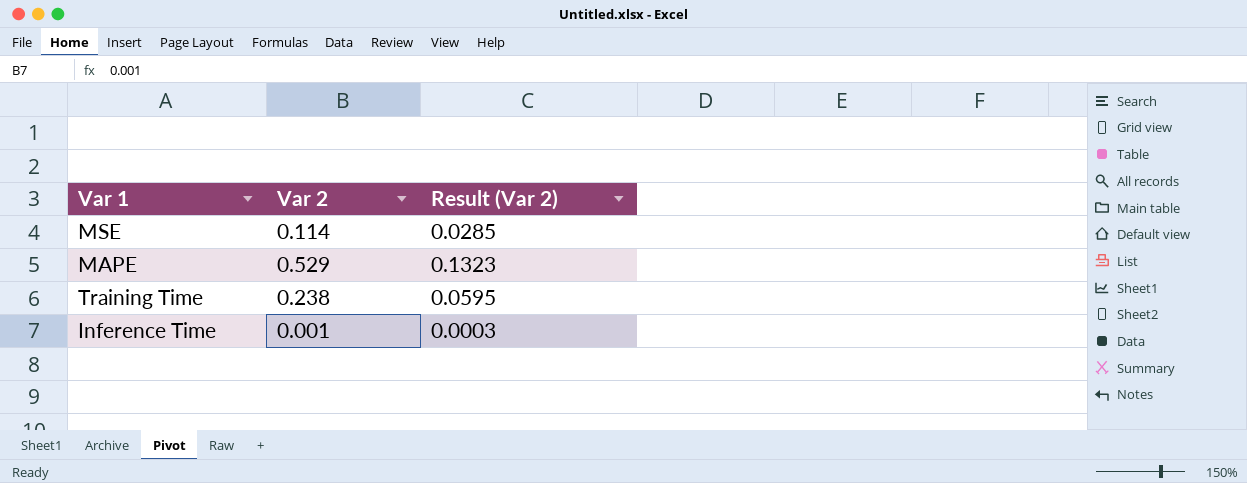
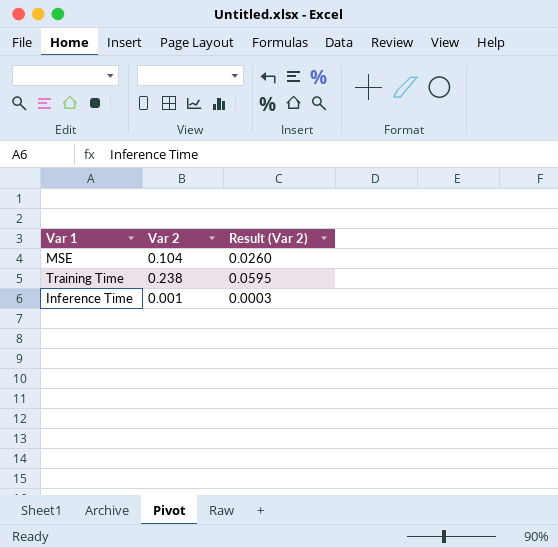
row MAPE: 0.529 | 0.1323 -> none
MSE | Var 2: 0.114 -> 0.104
MSE | Result (Var 2): 0.0285 -> 0.0260

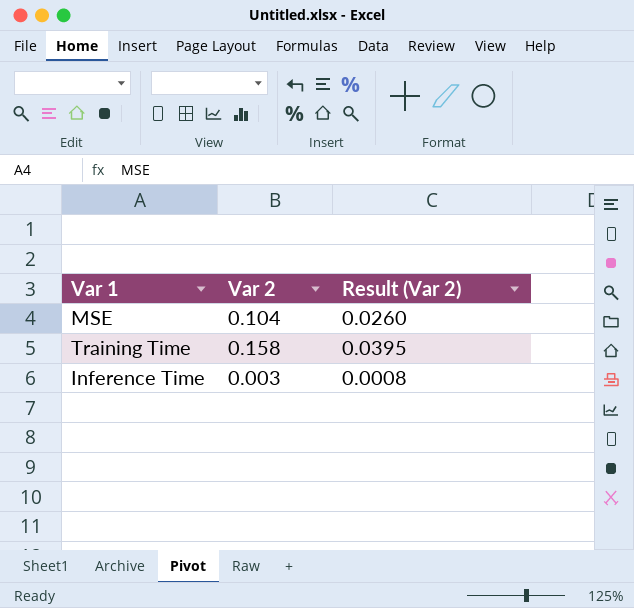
Training Time | Var 2: 0.238 -> 0.158
Training Time | Result (Var 2): 0.0595 -> 0.0395
Inference Time | Var 2: 0.001 -> 0.003
Inference Time | Result (Var 2): 0.0003 -> 0.0008

